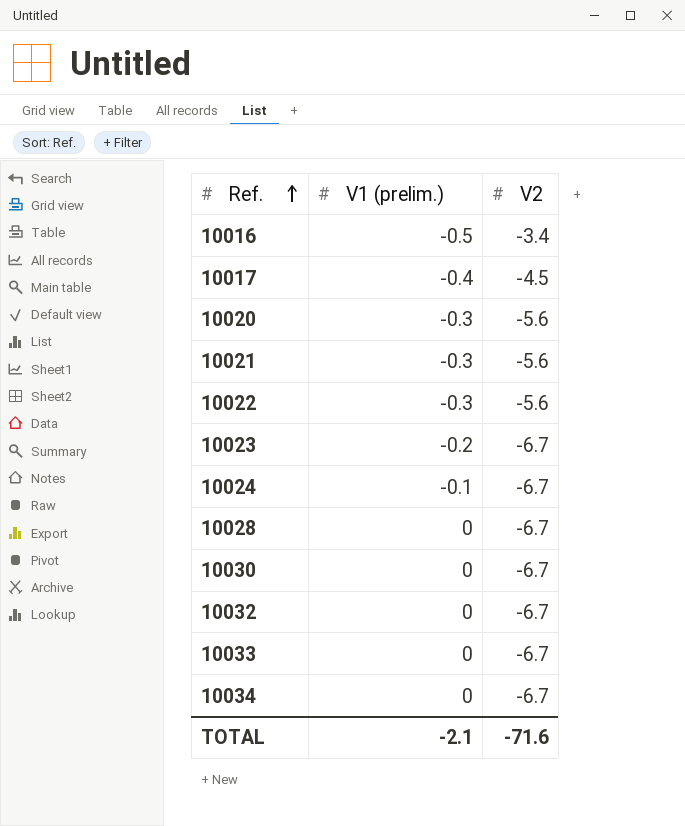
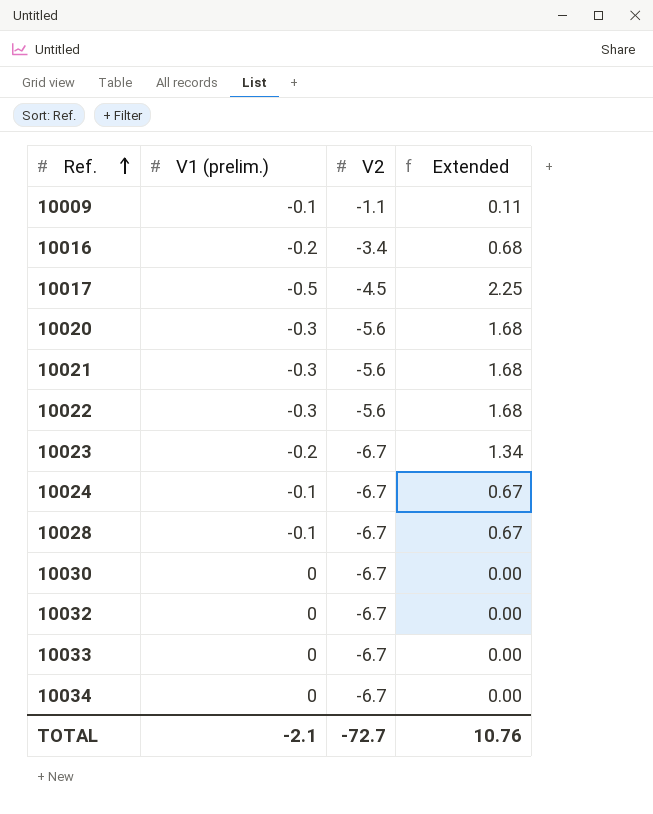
column Extended | formula: none -> [V1 (prelim.)] * [V2]
row 10009: none -> -0.1 | -1.1 | 0.11
10016 | V1 (prelim.): -0.5 -> -0.2
10017 | V1 (prelim.): -0.4 -> -0.5
10028 | V1 (prelim.): 0 -> -0.1
TOTAL | V2: -71.6 -> -72.7

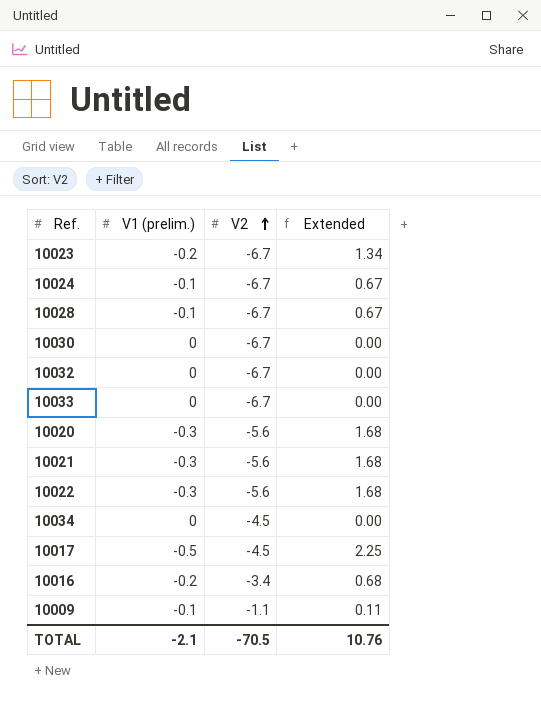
row order: Ref. ascending -> V2 ascending
10034 | V2: -6.7 -> -4.5
TOTAL | V2: -72.7 -> -70.5

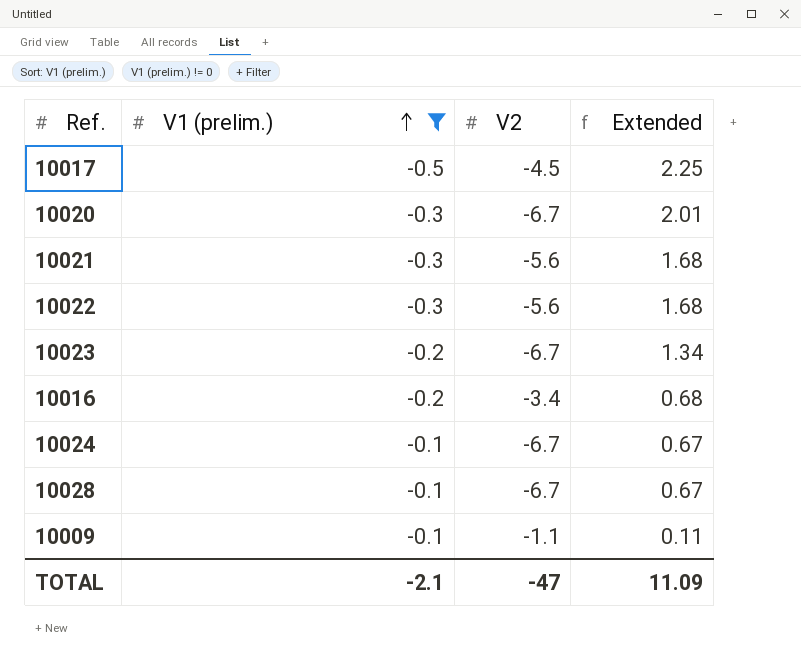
filter: none -> V1 (prelim.) != 0
row order: V2 ascending -> V1 (prelim.) ascending
10020 | V2: -5.6 -> -6.7
10020 | Extended: 1.68 -> 2.01
TOTAL | V2: -70.5 -> -47
TOTAL | Extended: 10.76 -> 11.09

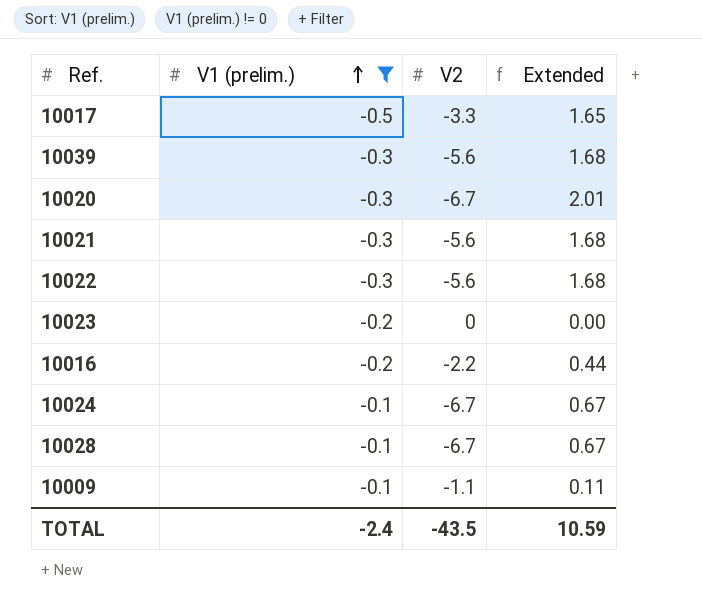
10017 | V2: -4.5 -> -3.3
10017 | Extended: 2.25 -> 1.65
row 10039: none -> -0.3 | -5.6 | 1.68
10023 | V2: -6.7 -> 0
10023 | Extended: 1.34 -> 0.00
10016 | V2: -3.4 -> -2.2
10016 | Extended: 0.68 -> 0.44
TOTAL | V1 (prelim.): -2.1 -> -2.4
TOTAL | V2: -47 -> -43.5
TOTAL | Extended: 11.09 -> 10.59

